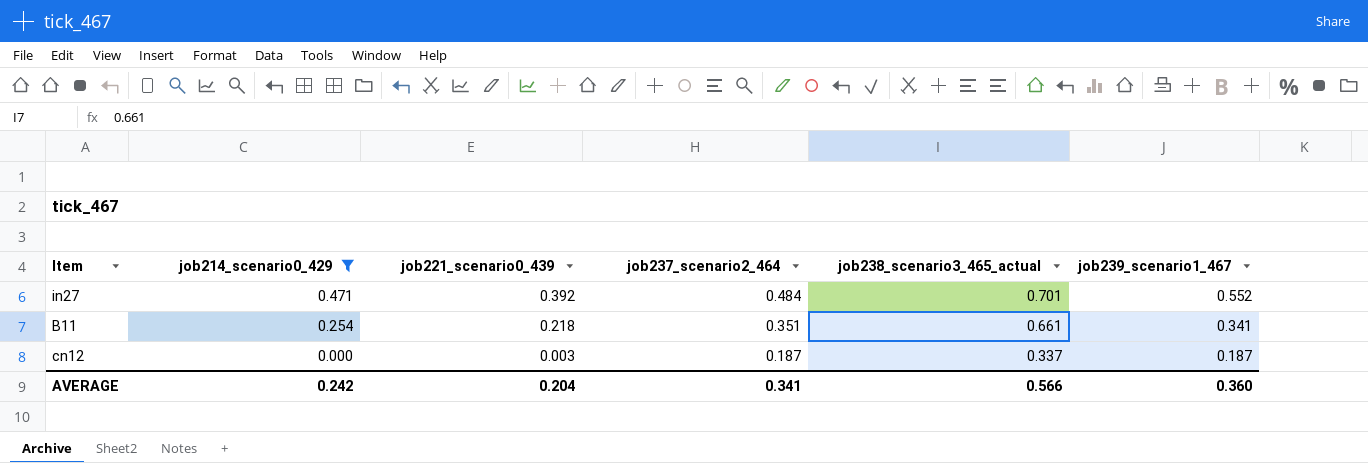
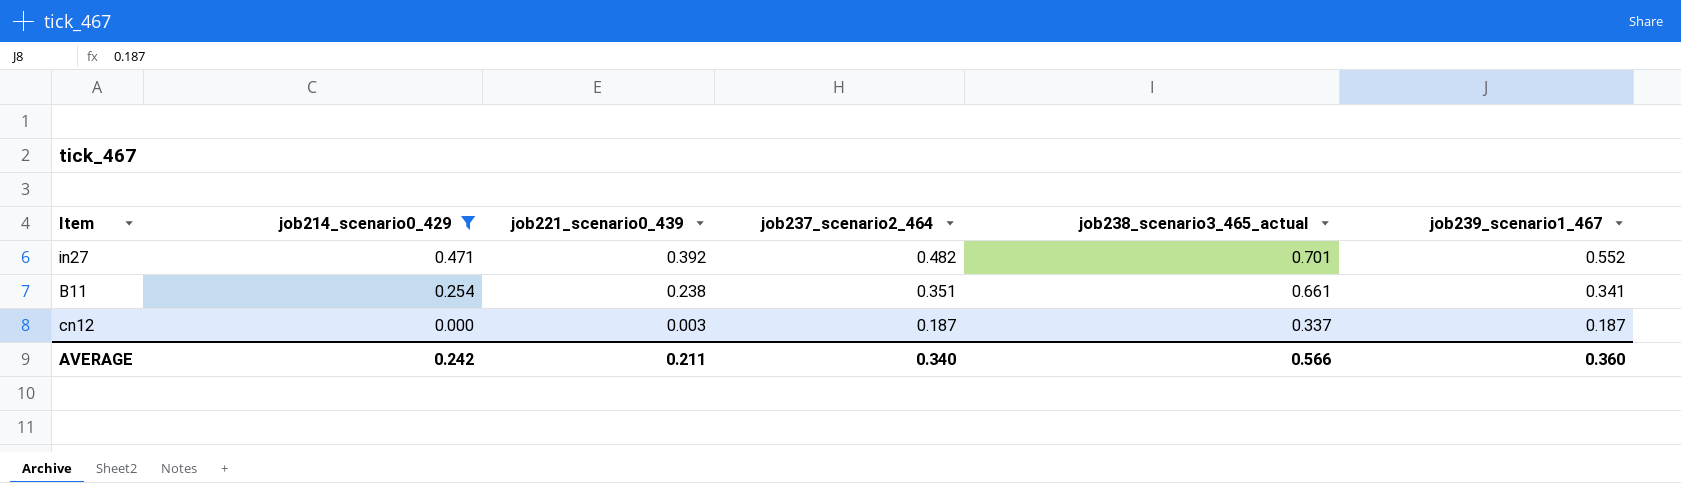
in27 | job237_scenario2_464: 0.484 -> 0.482
B11 | job221_scenario0_439: 0.218 -> 0.238
AVERAGE | job221_scenario0_439: 0.204 -> 0.211
AVERAGE | job237_scenario2_464: 0.341 -> 0.340

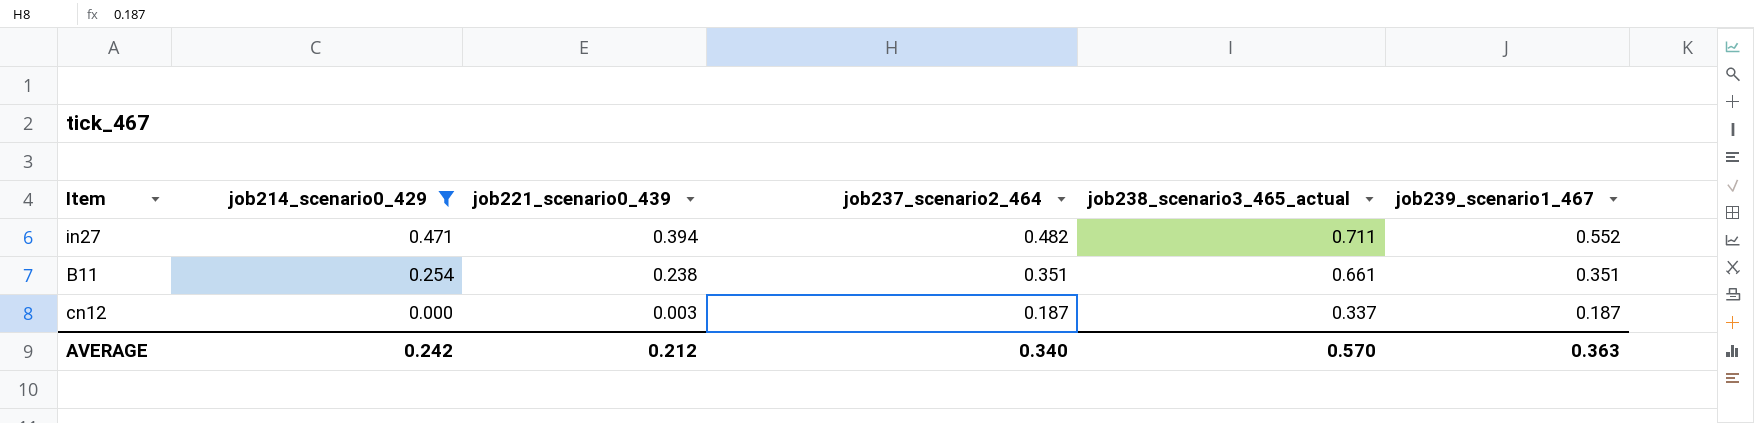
in27 | job221_scenario0_439: 0.392 -> 0.394
in27 | job238_scenario3_465_actual: 0.701 -> 0.711
B11 | job239_scenario1_467: 0.341 -> 0.351
AVERAGE | job221_scenario0_439: 0.211 -> 0.212
AVERAGE | job238_scenario3_465_actual: 0.566 -> 0.570
AVERAGE | job239_scenario1_467: 0.360 -> 0.363

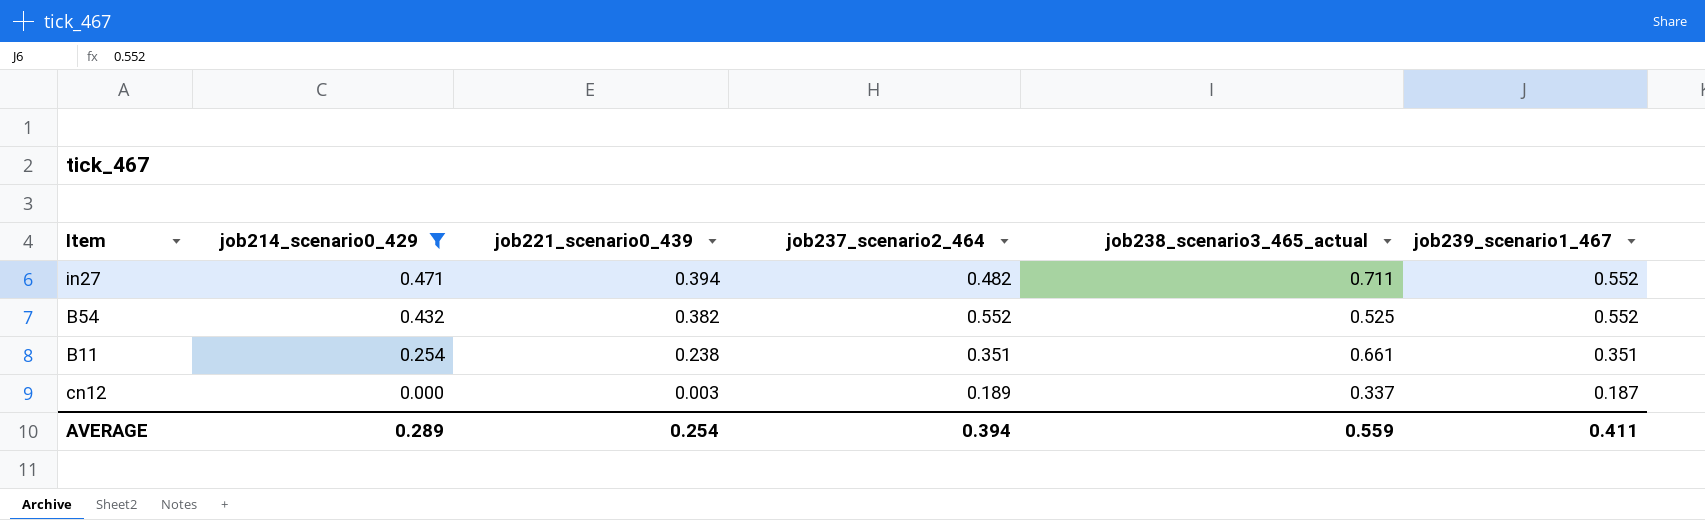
row B54: none -> 0.432 | 0.382 | 0.552 | 0.525 | 0.552
cn12 | job237_scenario2_464: 0.187 -> 0.189
AVERAGE | job214_scenario0_429: 0.242 -> 0.289
AVERAGE | job221_scenario0_439: 0.212 -> 0.254
AVERAGE | job237_scenario2_464: 0.340 -> 0.394
AVERAGE | job238_scenario3_465_actual: 0.570 -> 0.559
AVERAGE | job239_scenario1_467: 0.363 -> 0.411

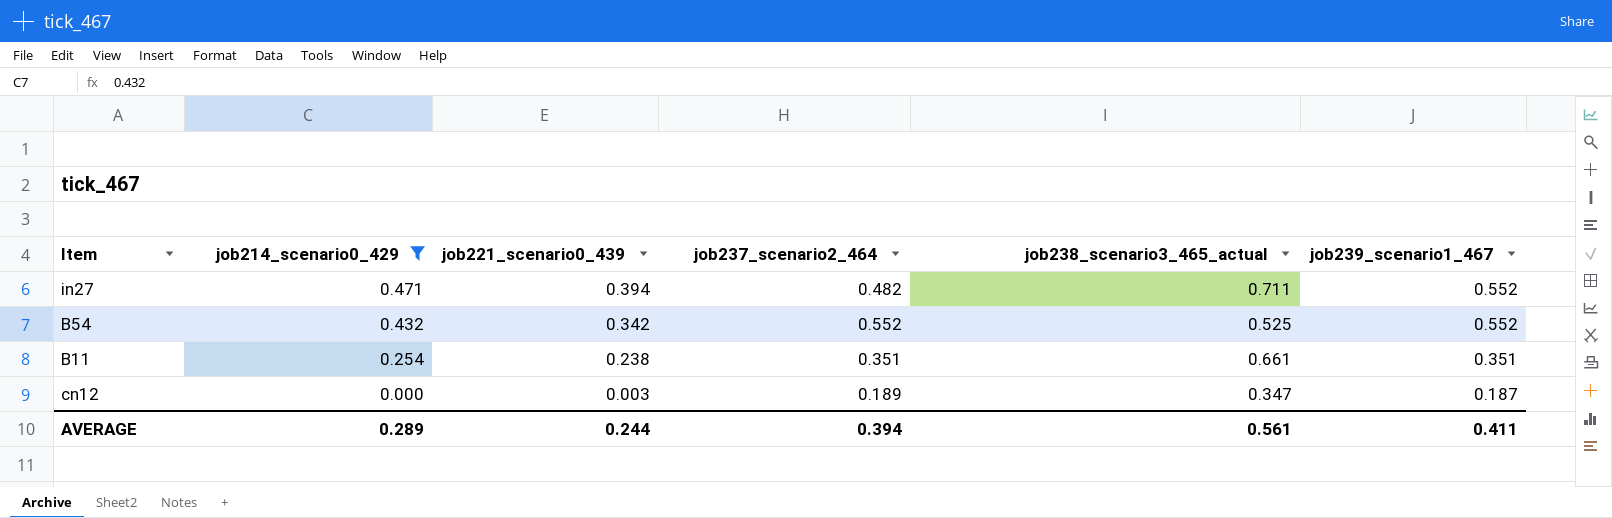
B54 | job221_scenario0_439: 0.382 -> 0.342
cn12 | job238_scenario3_465_actual: 0.337 -> 0.347
AVERAGE | job221_scenario0_439: 0.254 -> 0.244
AVERAGE | job238_scenario3_465_actual: 0.559 -> 0.561

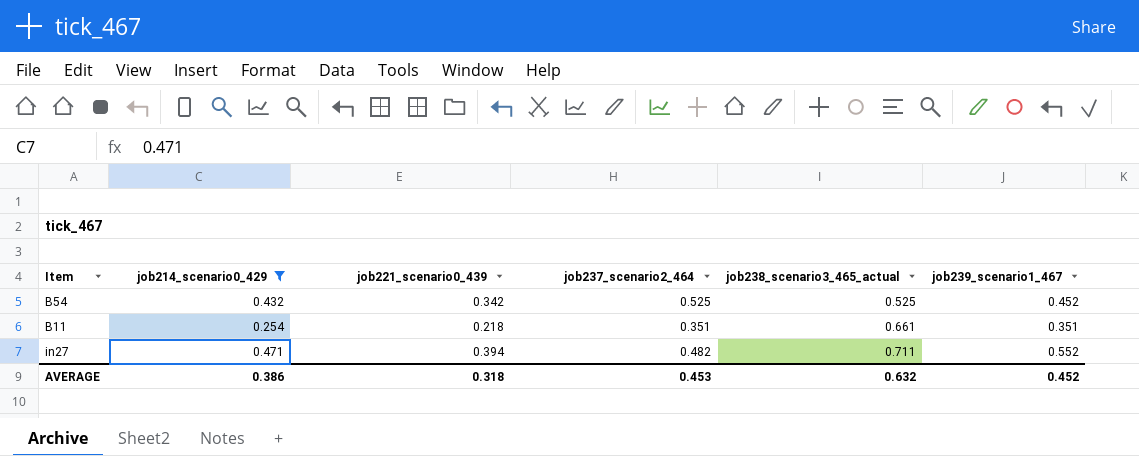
row order: job214_scenario0_429 descending -> job238_scenario3_465_actual ascending
row cn12: 0.000 | 0.003 | 0.189 | 0.347 | 0.187 -> none
B54 | job237_scenario2_464: 0.552 -> 0.525
B54 | job239_scenario1_467: 0.552 -> 0.452
B11 | job221_scenario0_439: 0.238 -> 0.218
AVERAGE | job214_scenario0_429: 0.289 -> 0.386
AVERAGE | job221_scenario0_439: 0.244 -> 0.318
AVERAGE | job237_scenario2_464: 0.394 -> 0.453
AVERAGE | job238_scenario3_465_actual: 0.561 -> 0.632
AVERAGE | job239_scenario1_467: 0.411 -> 0.452

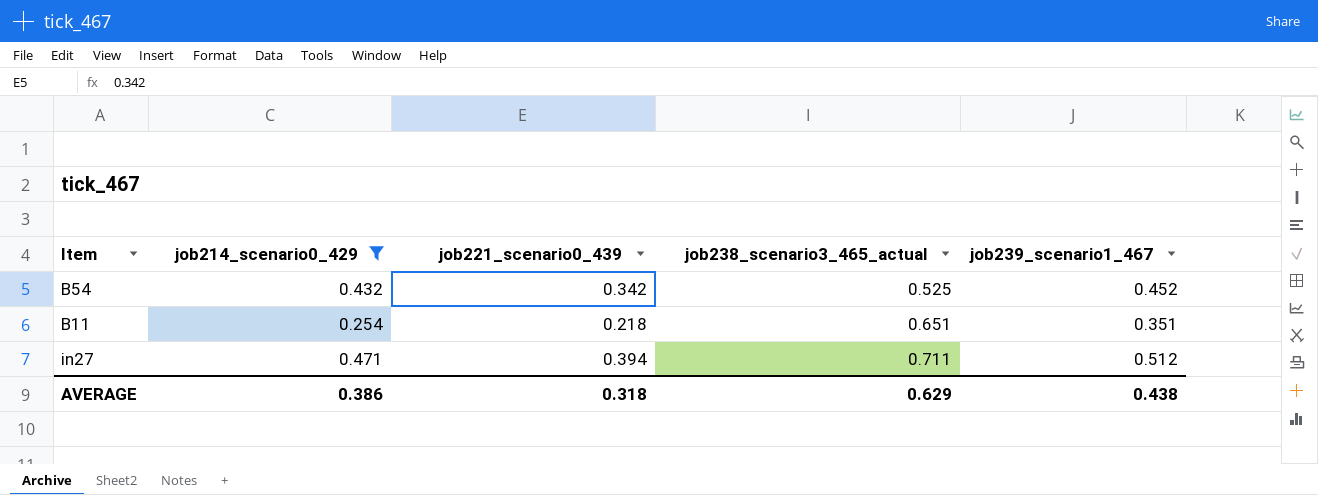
column job237_scenario2_464 | position: 4 -> none
B11 | job238_scenario3_465_actual: 0.661 -> 0.651
in27 | job239_scenario1_467: 0.552 -> 0.512
AVERAGE | job238_scenario3_465_actual: 0.632 -> 0.629
AVERAGE | job239_scenario1_467: 0.452 -> 0.438

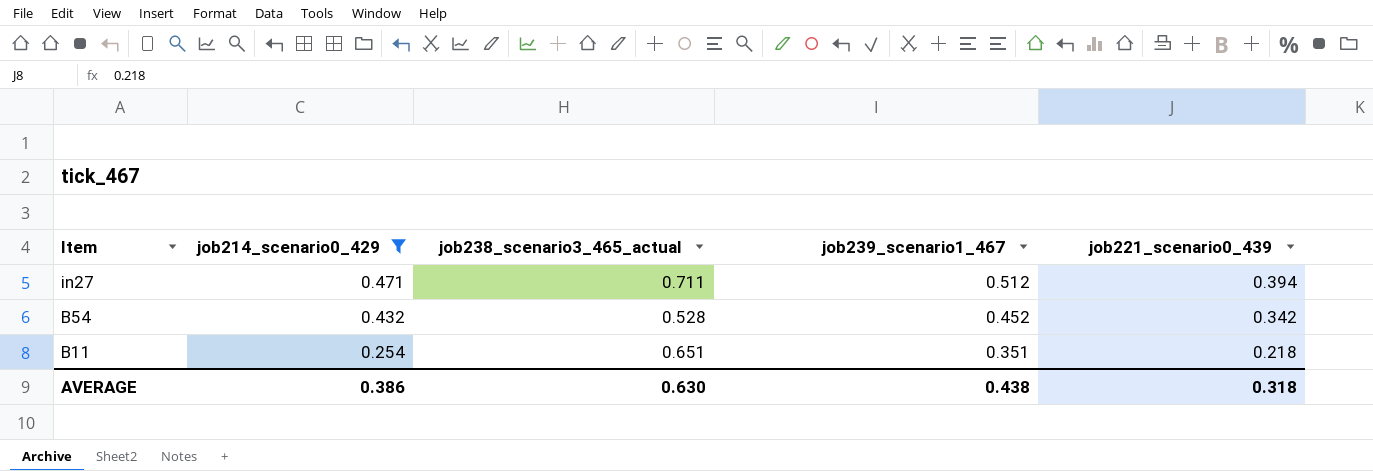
row order: job238_scenario3_465_actual ascending -> Item descending
column job221_scenario0_439 | position: 3 -> 5
B54 | job238_scenario3_465_actual: 0.525 -> 0.528
AVERAGE | job238_scenario3_465_actual: 0.629 -> 0.630

